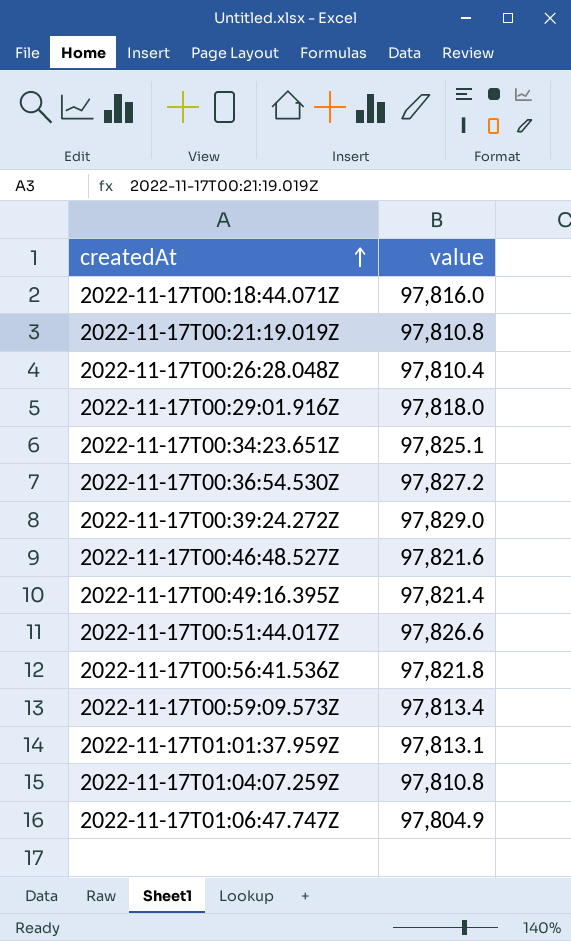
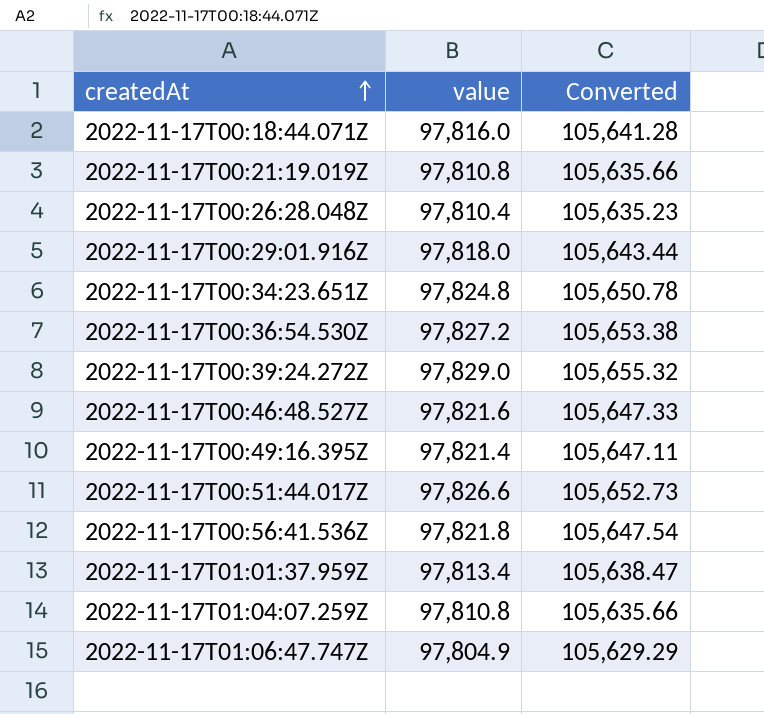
column Converted | formula: none -> [value] * 1.08
row 2022-11-17T00:59:09.573Z: 97,813.4 -> none
2022-11-17T00:34:23.651Z | value: 97,825.1 -> 97,824.8
2022-11-17T01:01:37.959Z | value: 97,813.1 -> 97,813.4

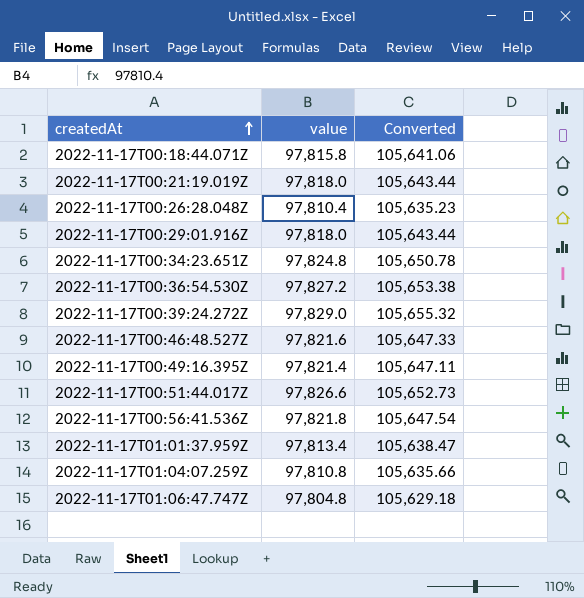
2022-11-17T00:18:44.071Z | value: 97,816.0 -> 97,815.8
2022-11-17T00:18:44.071Z | Converted: 105,641.28 -> 105,641.06
2022-11-17T00:21:19.019Z | value: 97,810.8 -> 97,818.0
2022-11-17T00:21:19.019Z | Converted: 105,635.66 -> 105,643.44
2022-11-17T01:06:47.747Z | value: 97,804.9 -> 97,804.8
2022-11-17T01:06:47.747Z | Converted: 105,629.29 -> 105,629.18

